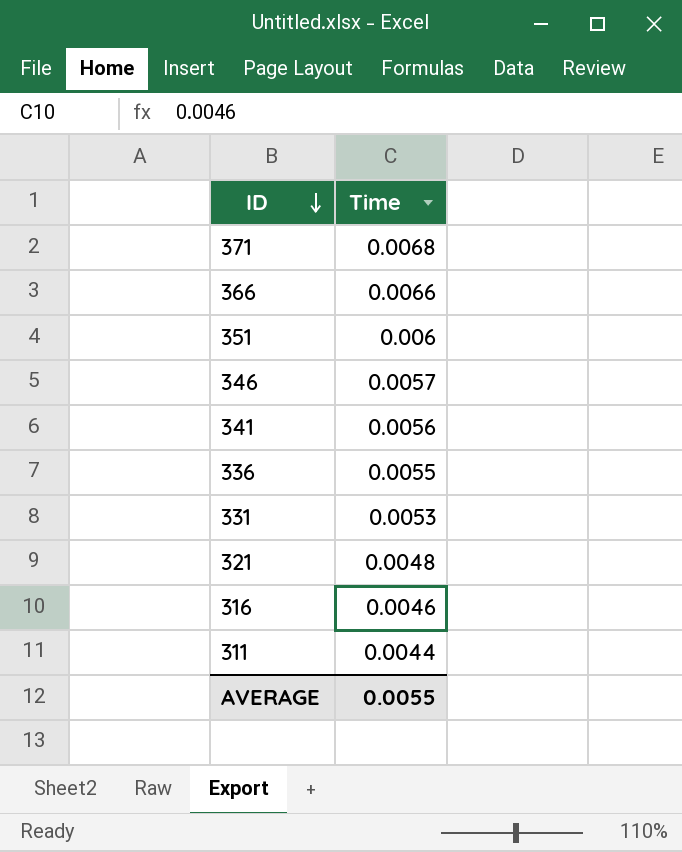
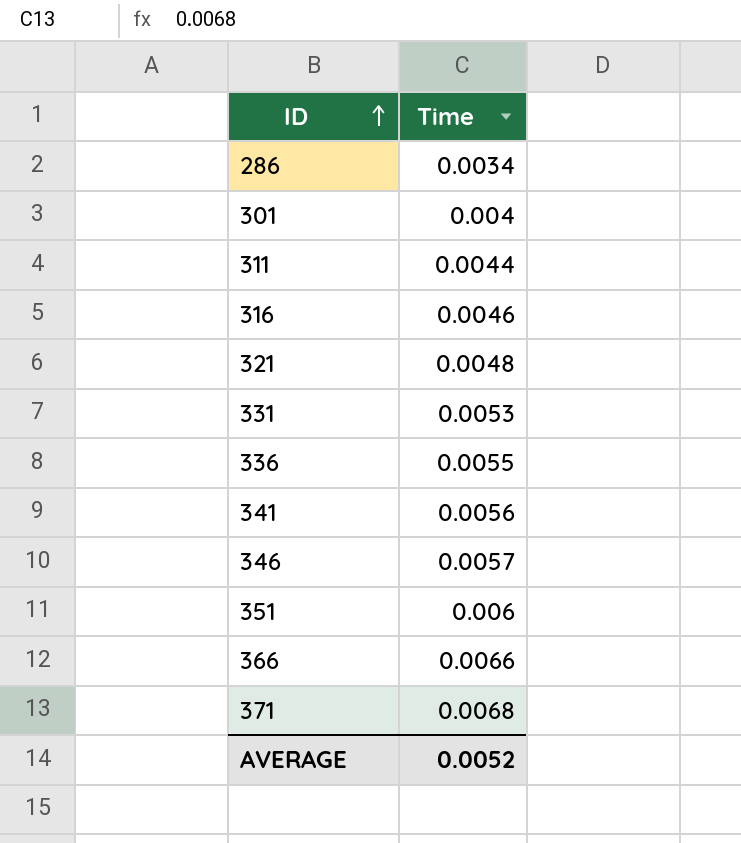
row order: ID descending -> ID ascending
row 286: none -> 0.0034
row 301: none -> 0.004
AVERAGE | Time: 0.0055 -> 0.0052

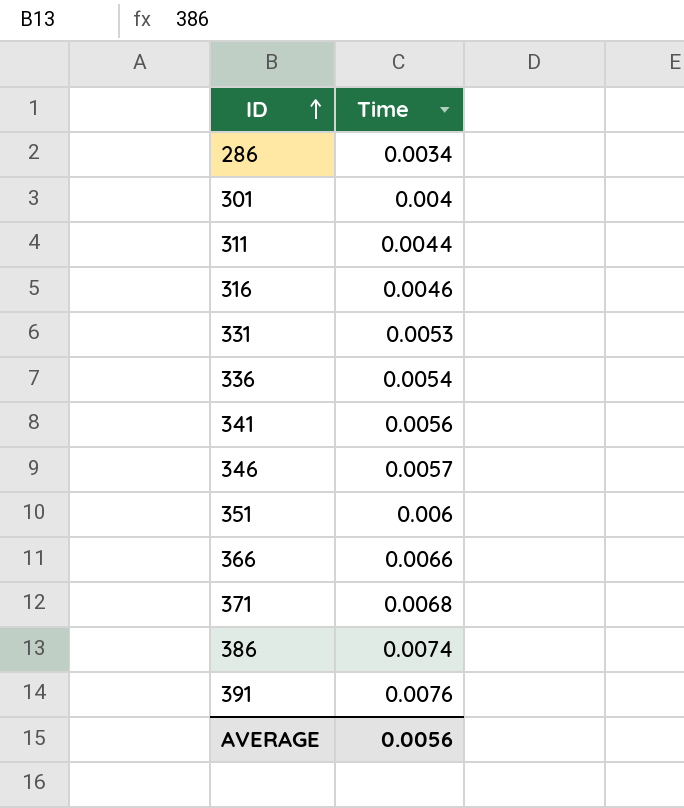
row 321: 0.0048 -> none
336 | Time: 0.0055 -> 0.0054
row 386: none -> 0.0074
row 391: none -> 0.0076
AVERAGE | Time: 0.0052 -> 0.0056

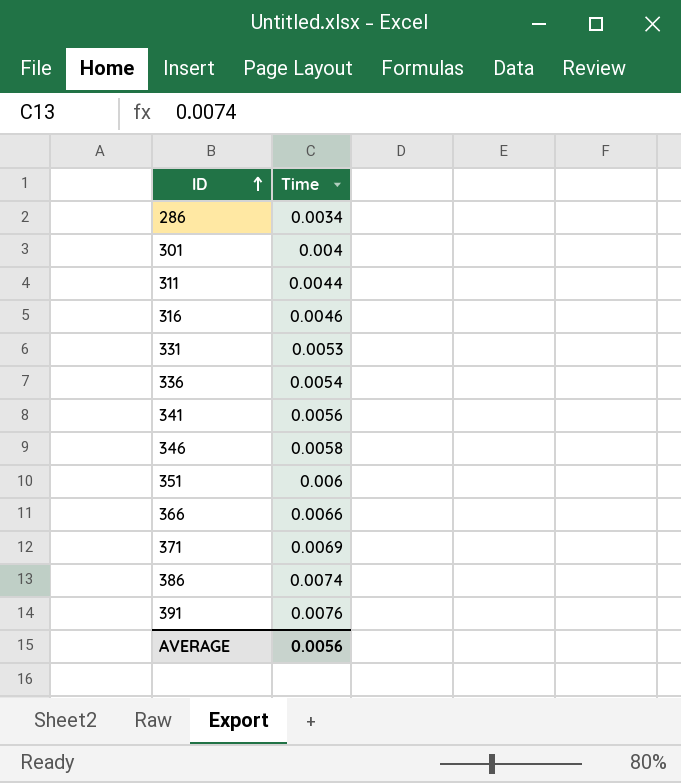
346 | Time: 0.0057 -> 0.0058
371 | Time: 0.0068 -> 0.0069

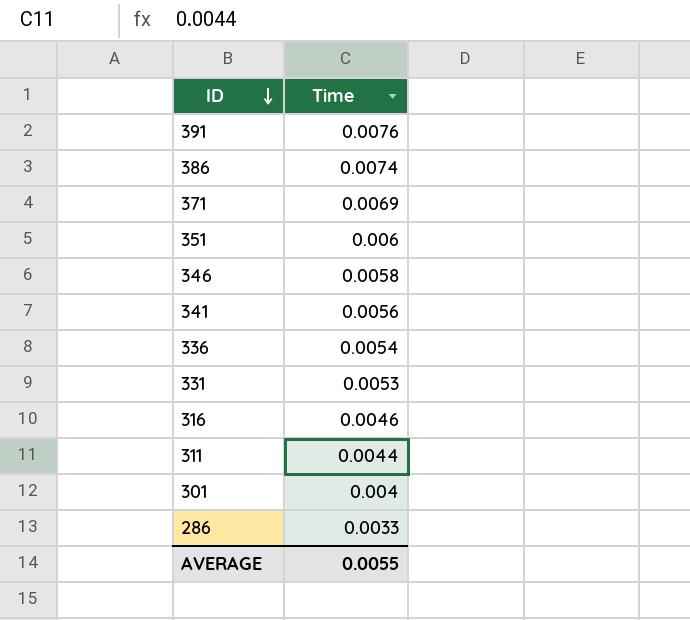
row order: ID ascending -> ID descending
row 366: 0.0066 -> none
286 | Time: 0.0034 -> 0.0033
AVERAGE | Time: 0.0056 -> 0.0055

